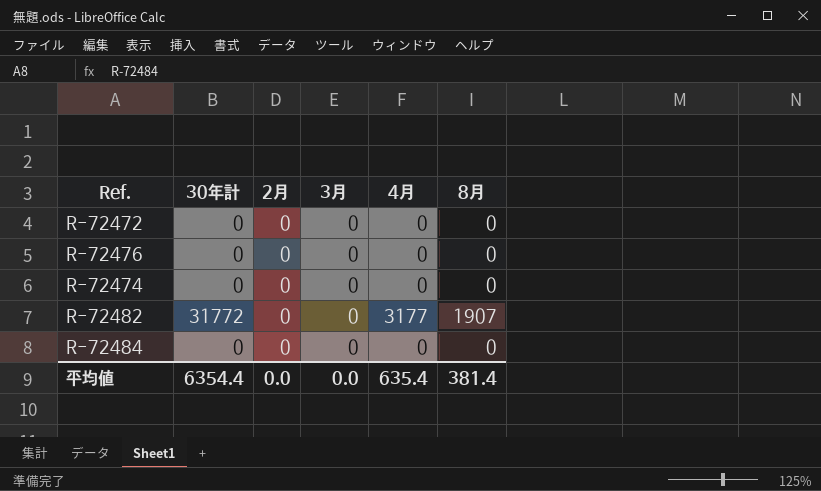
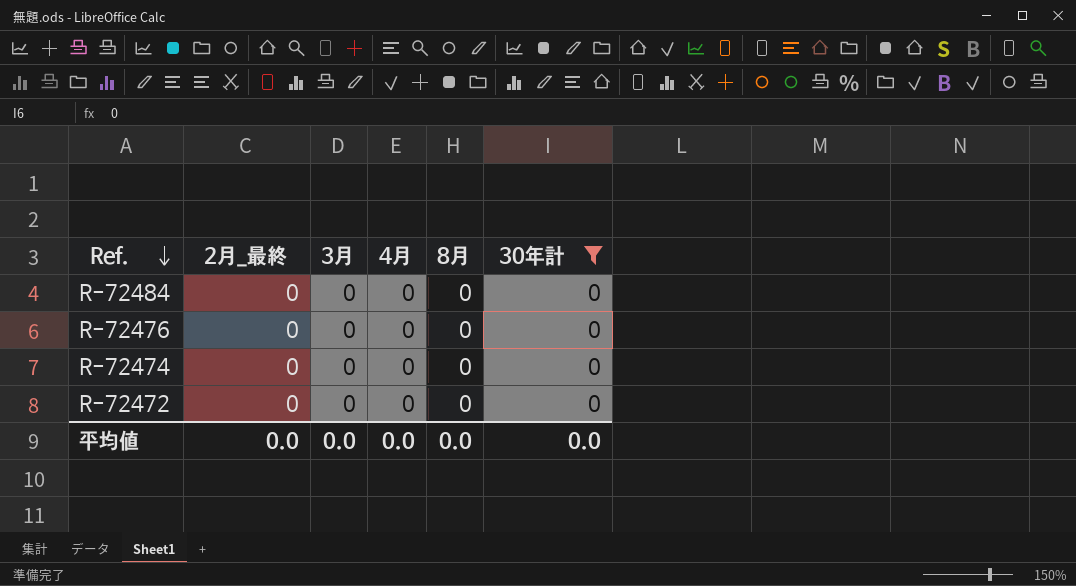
filter: none -> 30年計 = 0
row order: none -> Ref. descending
column name: 2月 -> 2月_最終
column 30年計 | position: 2 -> 6
平均値 | 4月: 635.4 -> 0.0
平均値 | 8月: 381.4 -> 0.0
平均値 | 30年計: 6354.4 -> 0.0

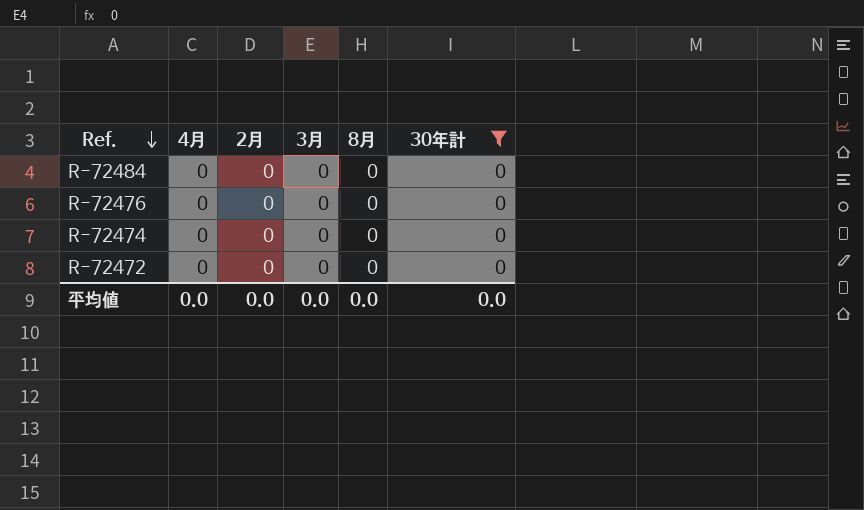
column 4月 | position: 4 -> 2
column name: 2月_最終 -> 2月

